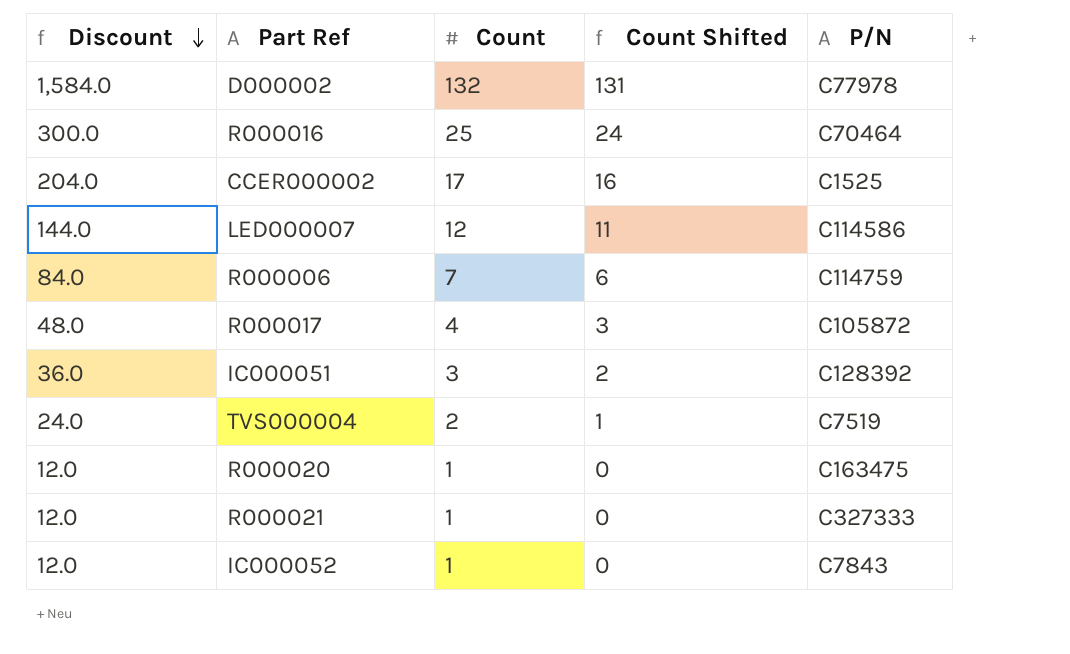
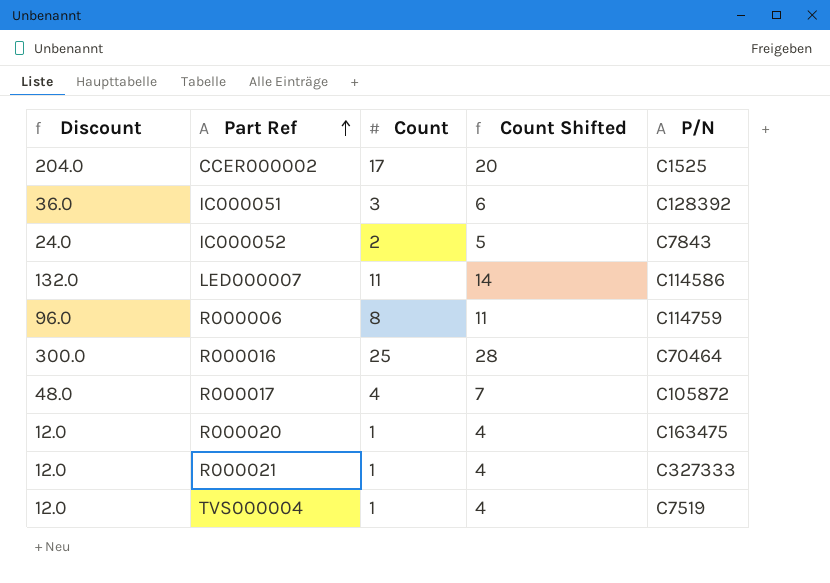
row order: Discount descending -> Part Ref ascending
column Count Shifted | formula: [Count] - 1 -> [Count] + 3
row D000002: 1,584.0 | 132 | 131 | C77978 -> none
IC000052 | Discount: 12.0 -> 24.0
IC000052 | Count: 1 -> 2
LED000007 | Discount: 144.0 -> 132.0
LED000007 | Count: 12 -> 11
R000006 | Discount: 84.0 -> 96.0
R000006 | Count: 7 -> 8
TVS000004 | Discount: 24.0 -> 12.0
TVS000004 | Count: 2 -> 1

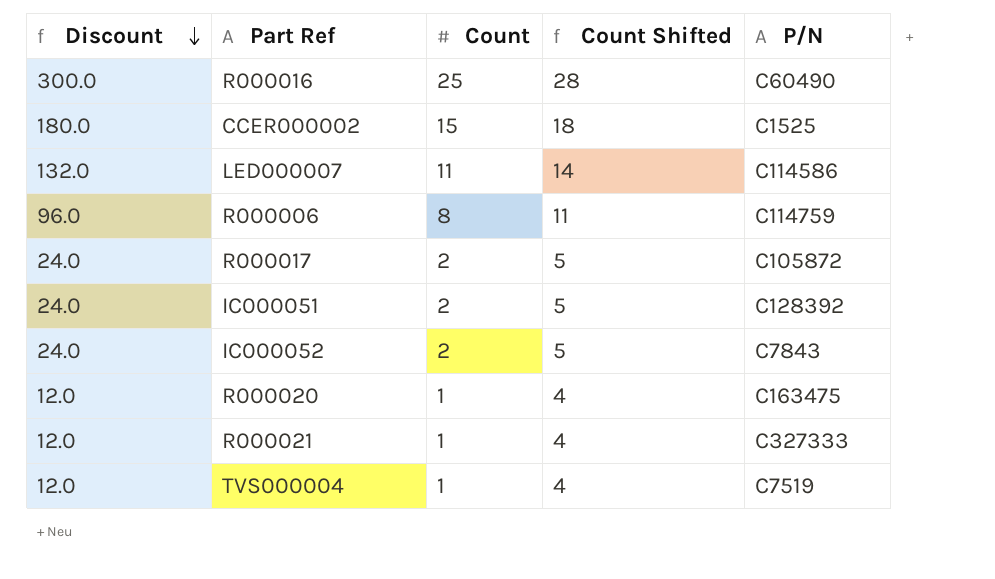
row order: Part Ref ascending -> Discount descending
R000016 | P/N: C70464 -> C60490
CCER000002 | Discount: 204.0 -> 180.0
CCER000002 | Count: 17 -> 15
CCER000002 | Count Shifted: 20 -> 18
R000017 | Discount: 48.0 -> 24.0
R000017 | Count: 4 -> 2
R000017 | Count Shifted: 7 -> 5
IC000051 | Discount: 36.0 -> 24.0
IC000051 | Count: 3 -> 2
IC000051 | Count Shifted: 6 -> 5

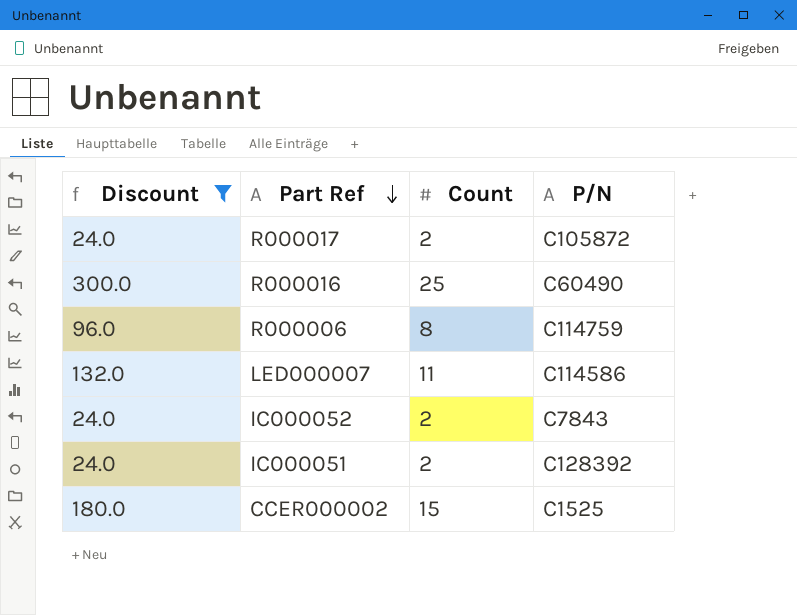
filter: none -> Discount != 12.0
row order: Discount descending -> Part Ref descending
column Count Shifted | formula: [Count] + 3 -> none

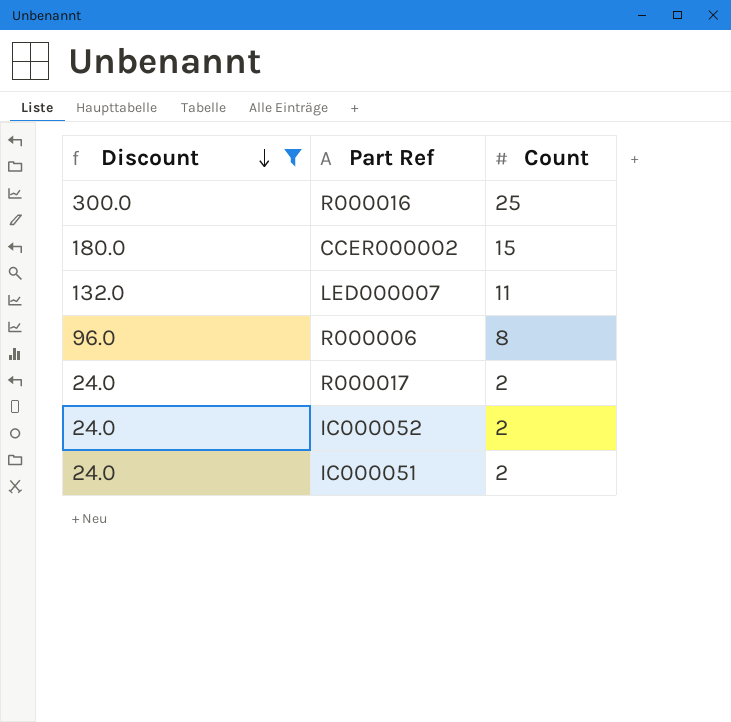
row order: Part Ref descending -> Discount descending
column P/N | position: 4 -> none

